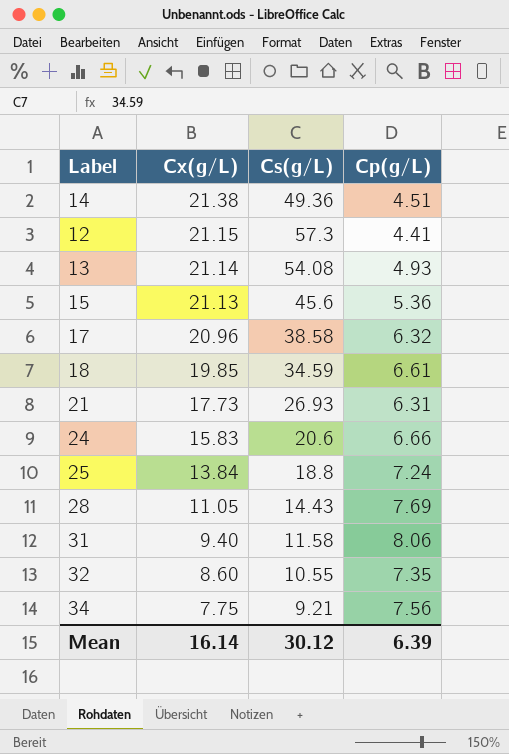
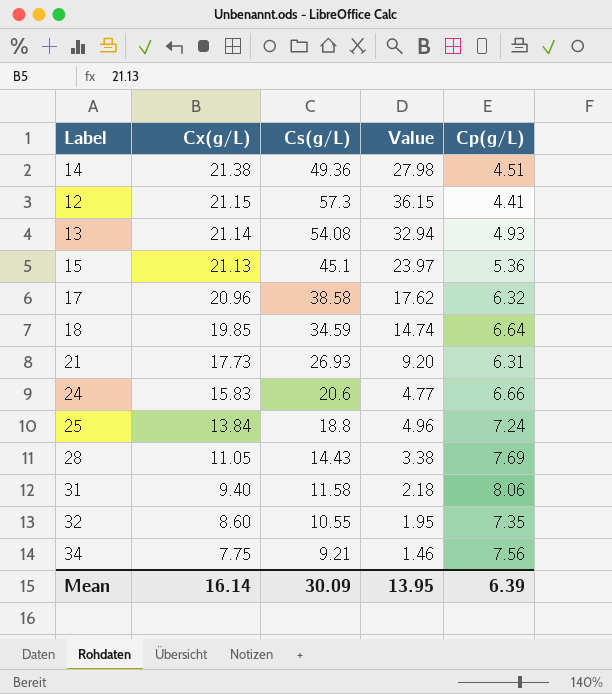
column Value | formula: none -> [Cs(g/L)] - [Cx(g/L)]
15 | Cs(g/L): 45.6 -> 45.1
18 | Cp(g/L): 6.61 -> 6.64
Mean | Cs(g/L): 30.12 -> 30.09

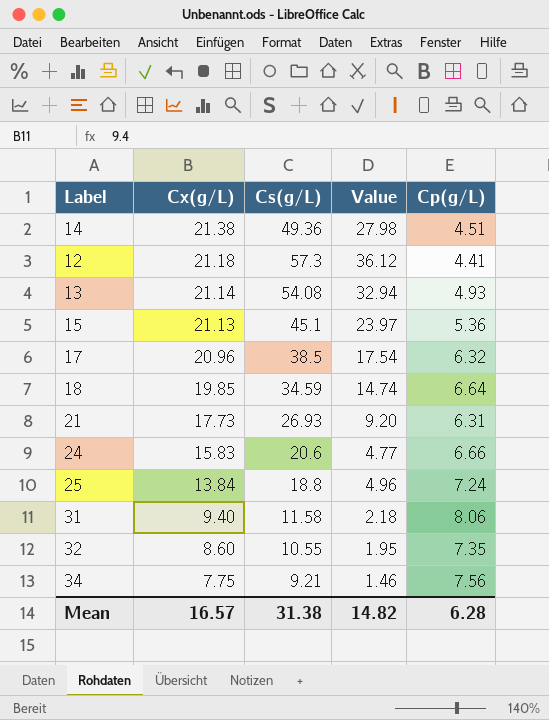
row 28: 11.05 | 14.43 | 3.38 | 7.69 -> none
12 | Cx(g/L): 21.15 -> 21.18
12 | Value: 36.15 -> 36.12
17 | Cs(g/L): 38.58 -> 38.5
17 | Value: 17.62 -> 17.54
Mean | Cx(g/L): 16.14 -> 16.57
Mean | Cs(g/L): 30.09 -> 31.38
Mean | Value: 13.95 -> 14.82
Mean | Cp(g/L): 6.39 -> 6.28

